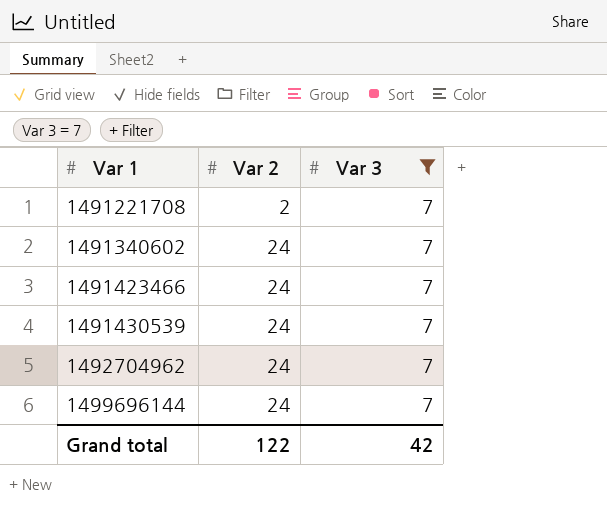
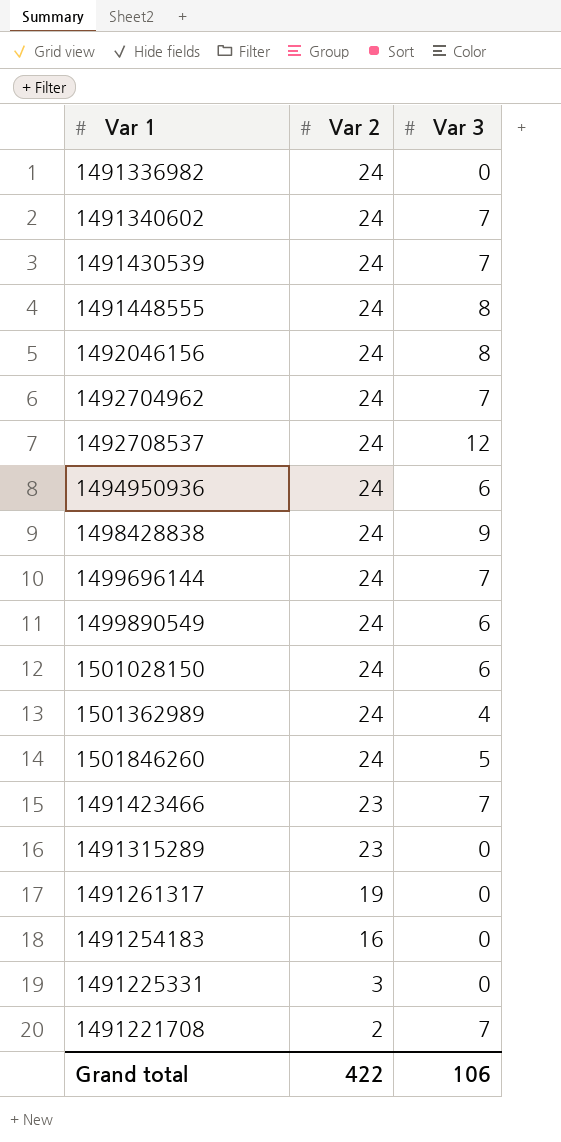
filter: Var 3 = 7 -> none
row order: Var 1 ascending -> Var 2 descending
1491423466 | Var 2: 24 -> 23
Grand total | Var 2: 122 -> 422
Grand total | Var 3: 42 -> 106

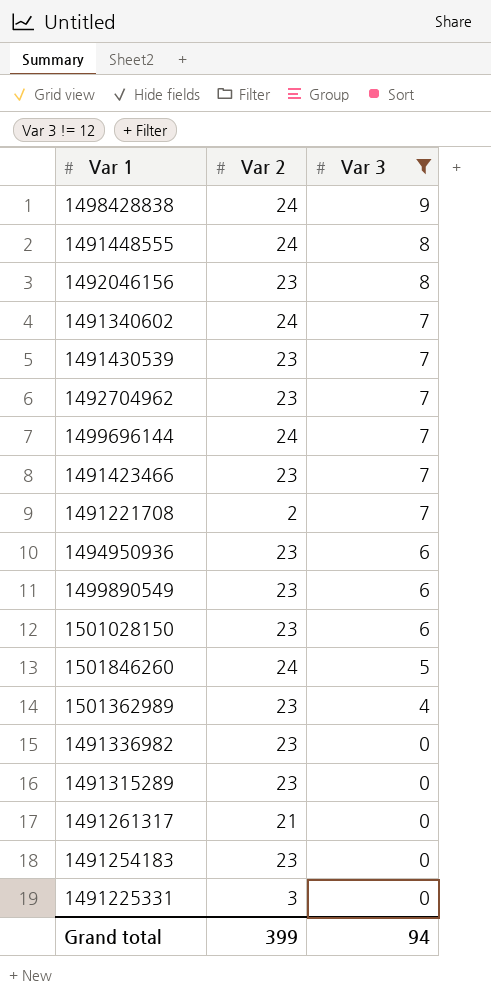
filter: none -> Var 3 != 12
row order: Var 2 descending -> Var 3 descending
1492046156 | Var 2: 24 -> 23
1491430539 | Var 2: 24 -> 23
1492704962 | Var 2: 24 -> 23
1494950936 | Var 2: 24 -> 23
1499890549 | Var 2: 24 -> 23
1501028150 | Var 2: 24 -> 23
1501362989 | Var 2: 24 -> 23
1491336982 | Var 2: 24 -> 23
1491261317 | Var 2: 19 -> 21
1491254183 | Var 2: 16 -> 23
Grand total | Var 2: 422 -> 399
Grand total | Var 3: 106 -> 94

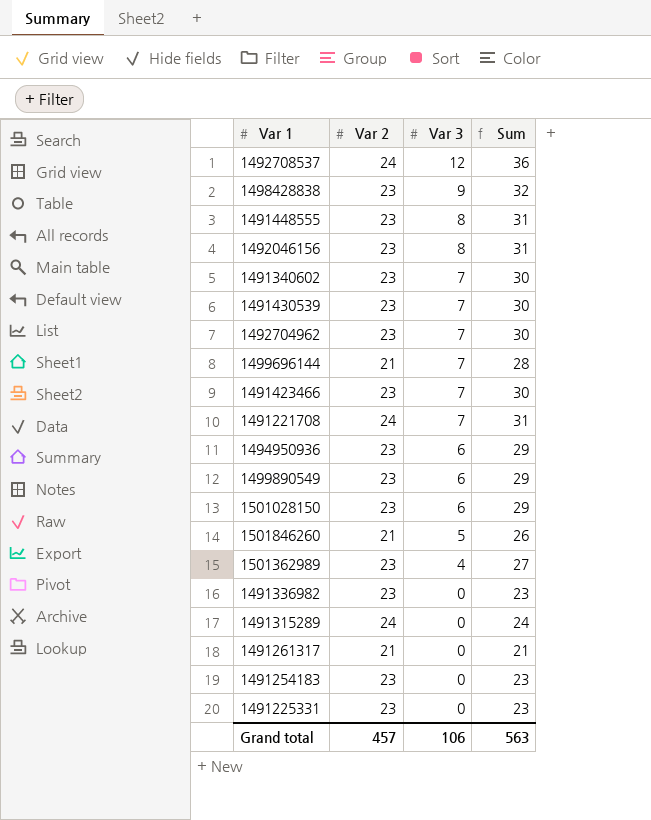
filter: Var 3 != 12 -> none
column Sum | formula: none -> [Var 2] + [Var 3]
1498428838 | Var 2: 24 -> 23
1491448555 | Var 2: 24 -> 23
1491340602 | Var 2: 24 -> 23
1499696144 | Var 2: 24 -> 21
1491221708 | Var 2: 2 -> 24
1501846260 | Var 2: 24 -> 21
1491315289 | Var 2: 23 -> 24
1491225331 | Var 2: 3 -> 23
Grand total | Var 2: 399 -> 457
Grand total | Var 3: 94 -> 106

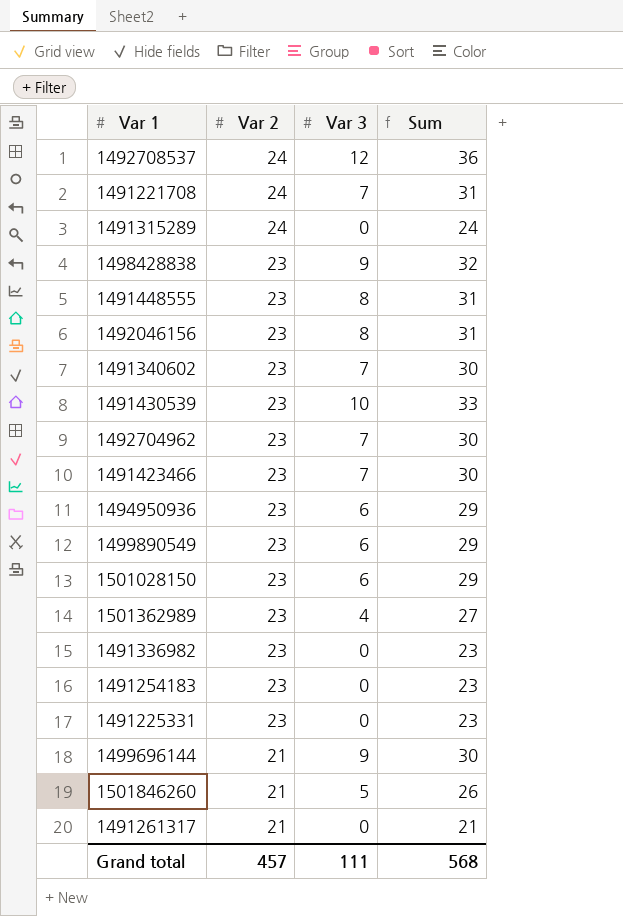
row order: Var 3 descending -> Var 2 descending
1491430539 | Var 3: 7 -> 10
1491430539 | Sum: 30 -> 33
1499696144 | Var 3: 7 -> 9
1499696144 | Sum: 28 -> 30
Grand total | Var 3: 106 -> 111
Grand total | Sum: 563 -> 568

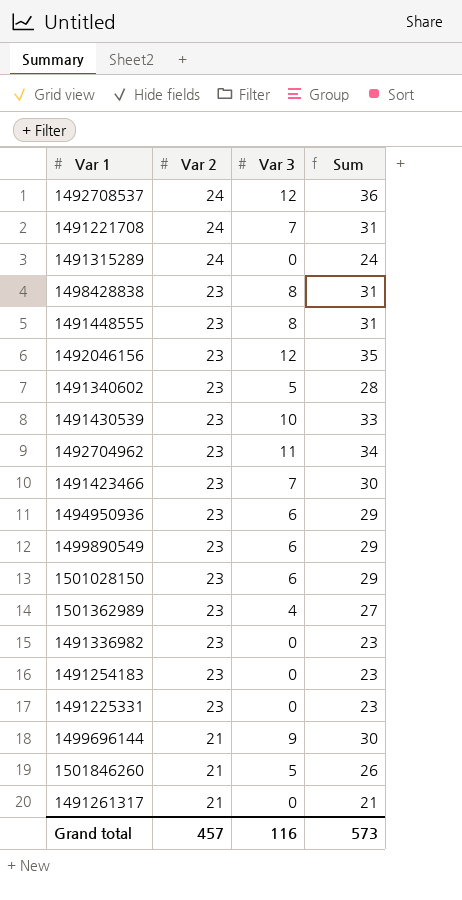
1498428838 | Var 3: 9 -> 8
1498428838 | Sum: 32 -> 31
1492046156 | Var 3: 8 -> 12
1492046156 | Sum: 31 -> 35
1491340602 | Var 3: 7 -> 5
1491340602 | Sum: 30 -> 28
1492704962 | Var 3: 7 -> 11
1492704962 | Sum: 30 -> 34
Grand total | Var 3: 111 -> 116
Grand total | Sum: 568 -> 573

